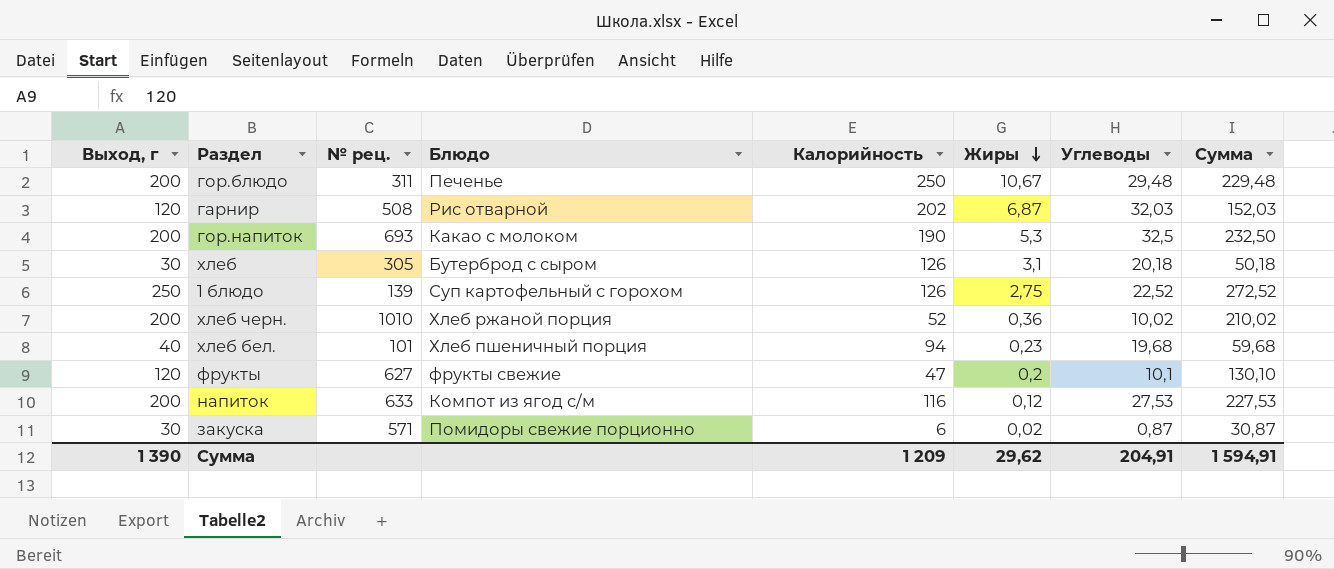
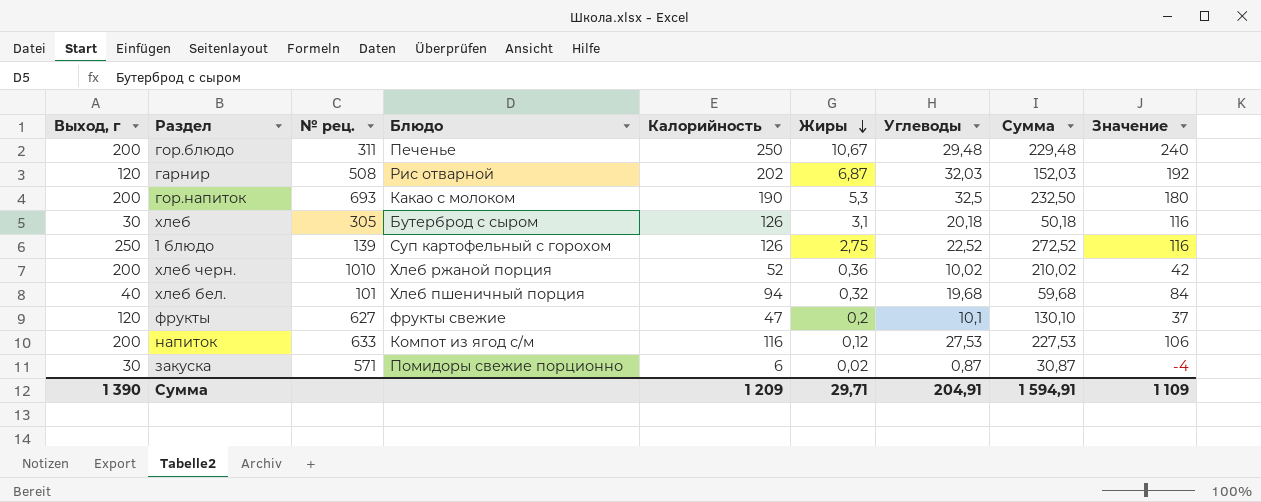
column Значение | formula: none -> [Калорийность] - 10
хлеб бел. | Жиры: 0,23 -> 0,32
Сумма | Жиры: 29,62 -> 29,71

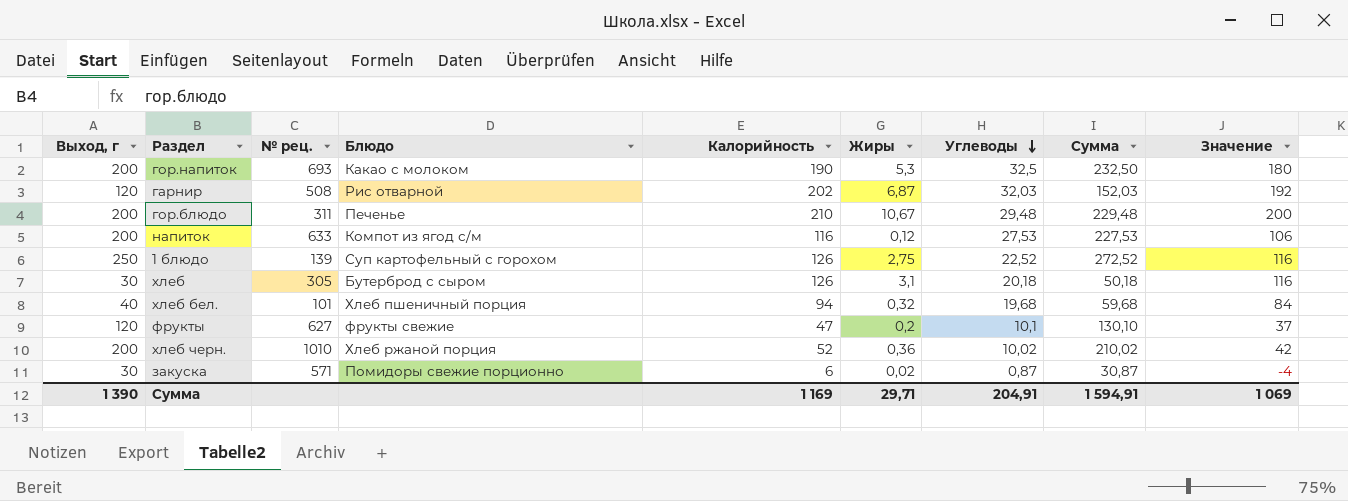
row order: Жиры descending -> Углеводы descending
гор.блюдо | Калорийность: 250 -> 210
гор.блюдо | Значение: 240 -> 200
Сумма | Калорийность: 1 209 -> 1 169
Сумма | Значение: 1 109 -> 1 069

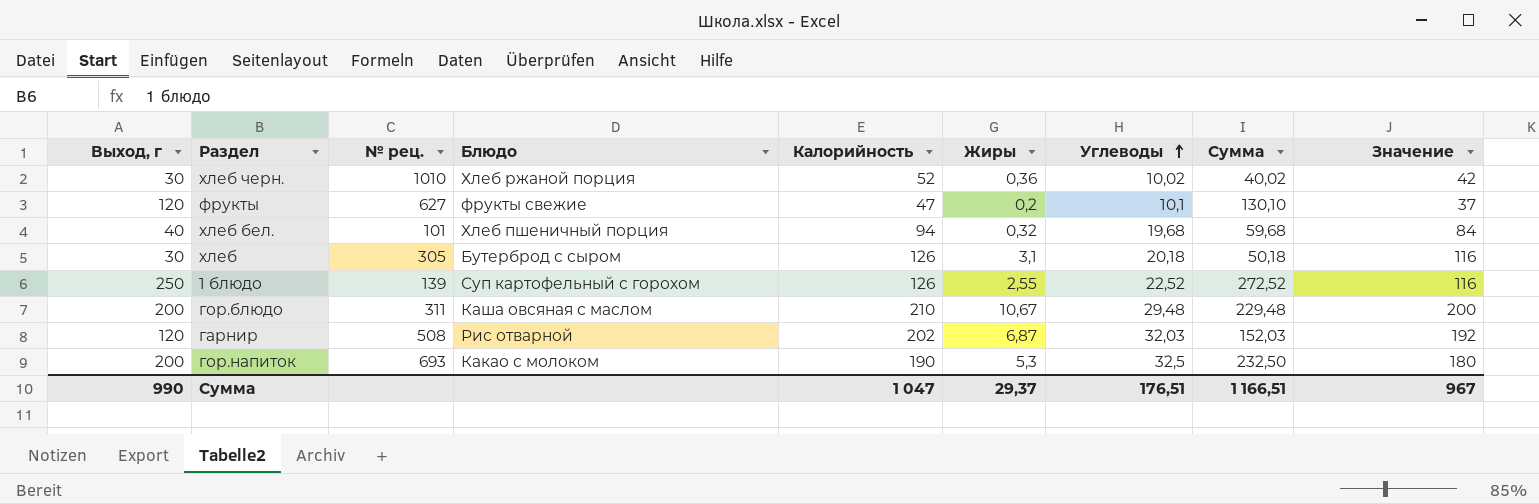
row order: Углеводы descending -> Углеводы ascending
row напиток: 200 | 633 | Компот из ягод с/м | 116 | 0,12 | 27,53 | 227,53 | 106 -> none
row закуска: 30 | 571 | Помидоры свежие порционно | 6 | 0,02 | 0,87 | 30,87 | -4 -> none
хлеб черн. | Выход, г: 200 -> 30
хлеб черн. | Сумма: 210,02 -> 40,02
1 блюдо | Жиры: 2,75 -> 2,55
гор.блюдо | Блюдо: Печенье -> Каша овсяная с маслом
Сумма | Выход, г: 1 390 -> 990
Сумма | Калорийность: 1 169 -> 1 047
Сумма | Жиры: 29,71 -> 29,37
Сумма | Углеводы: 204,91 -> 176,51
Сумма | Сумма: 1 594,91 -> 1 166,51
Сумма | Значение: 1 069 -> 967

